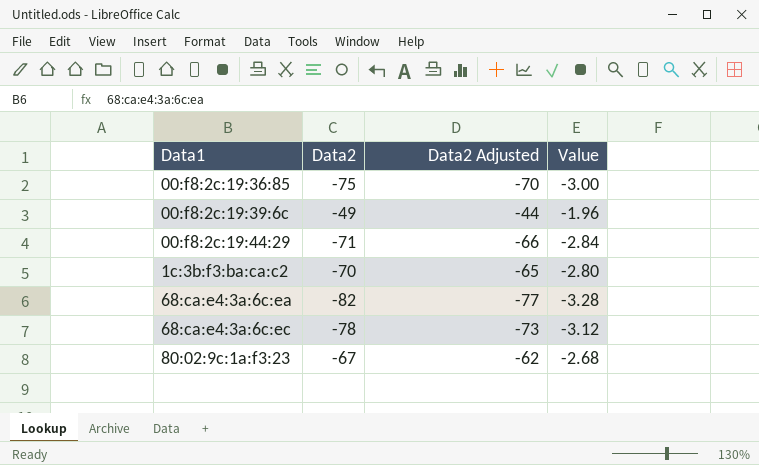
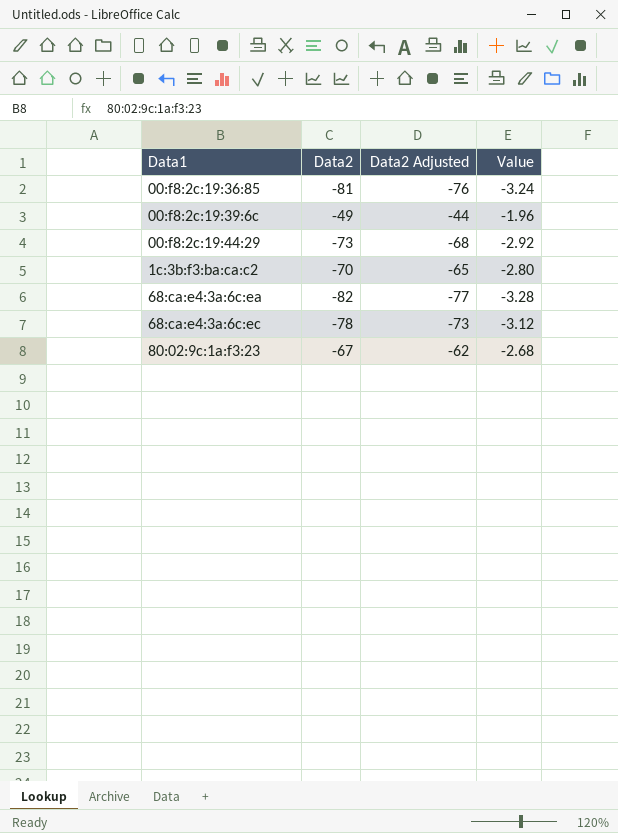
00:f8:2c:19:36:85 | Data2: -75 -> -81
00:f8:2c:19:36:85 | Data2 Adjusted: -70 -> -76
00:f8:2c:19:36:85 | Value: -3.00 -> -3.24
00:f8:2c:19:44:29 | Data2: -71 -> -73
00:f8:2c:19:44:29 | Data2 Adjusted: -66 -> -68
00:f8:2c:19:44:29 | Value: -2.84 -> -2.92

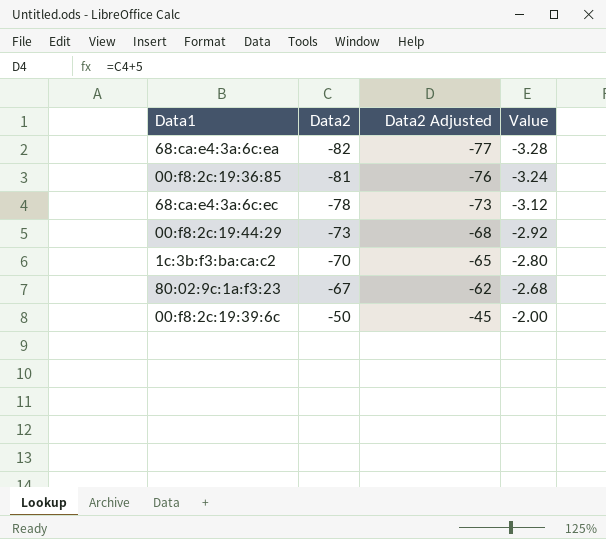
row order: Data1 ascending -> Data2 ascending
00:f8:2c:19:39:6c | Data2: -49 -> -50
00:f8:2c:19:39:6c | Data2 Adjusted: -44 -> -45
00:f8:2c:19:39:6c | Value: -1.96 -> -2.00

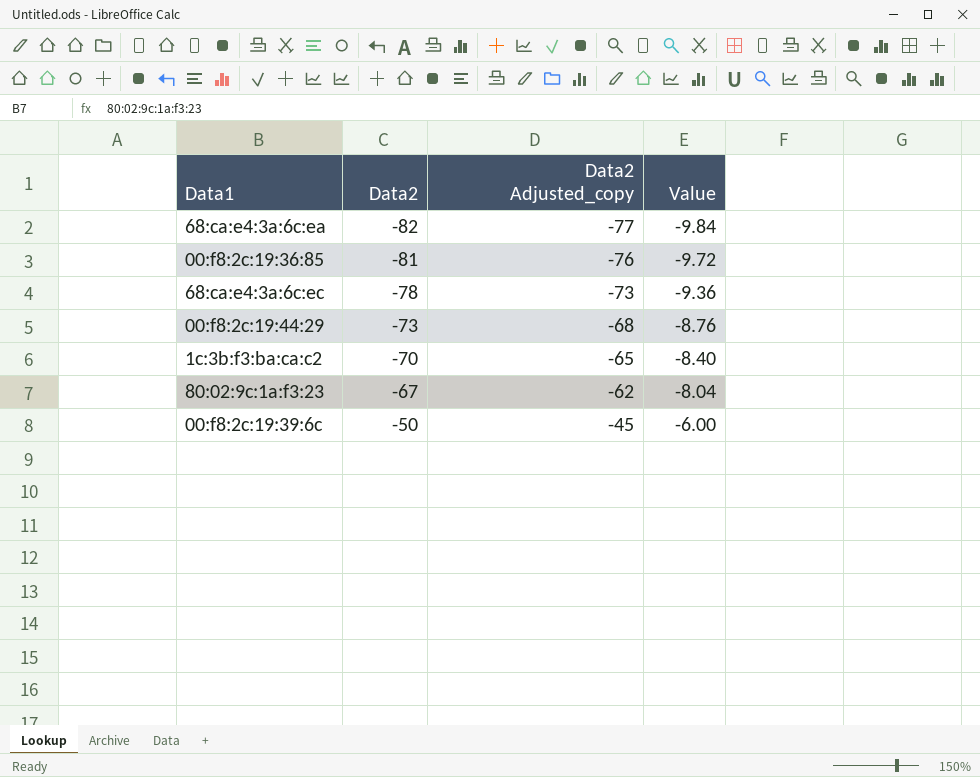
column name: Data2 Adjusted -> Data2 Adjusted_copy
column Value | formula: [Data2] * 0.04 -> [Data2] * 0.12

